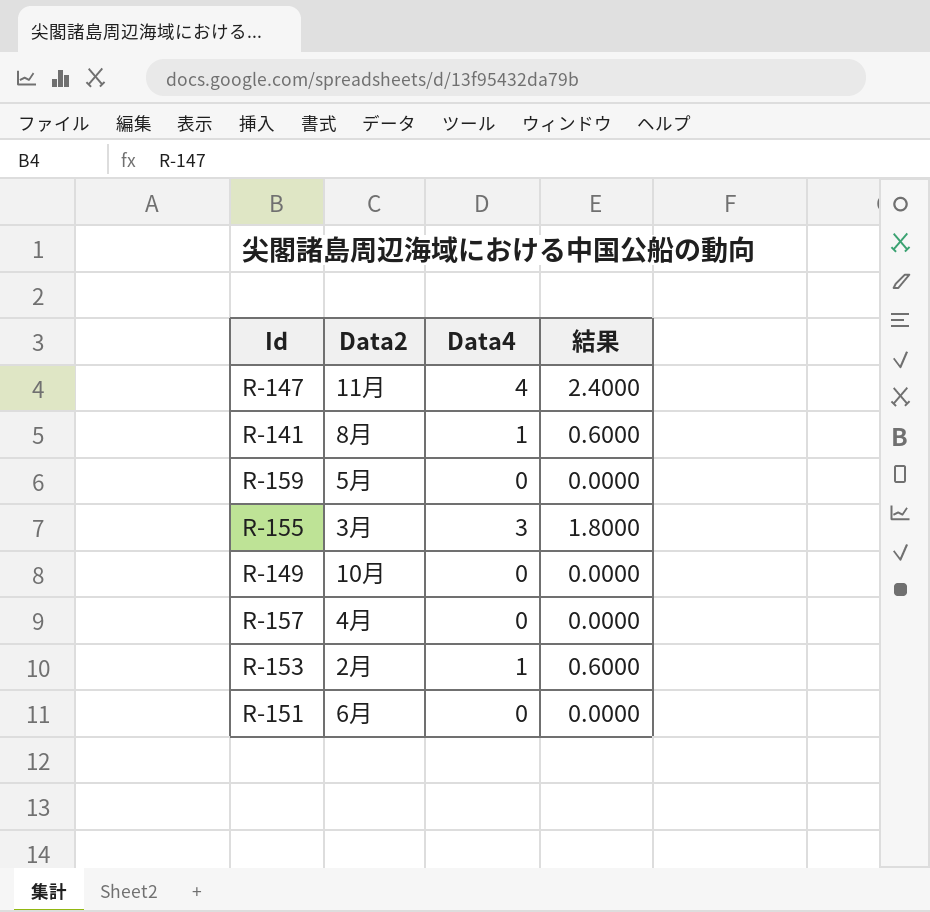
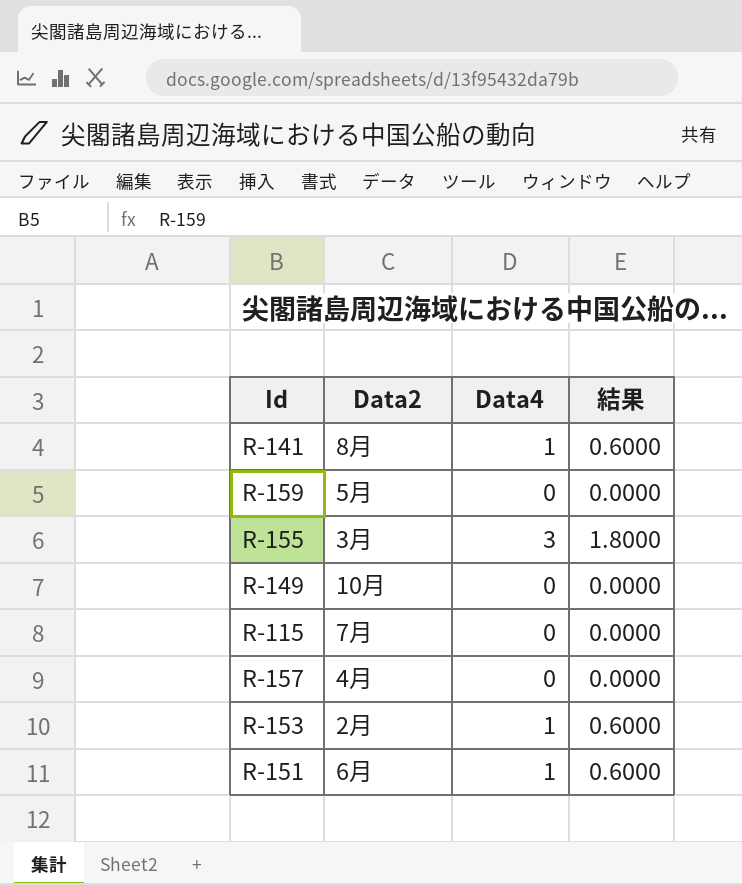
row R-147: 11月 | 4 | 2.4000 -> none
row R-115: none -> 7月 | 0 | 0.0000
R-151 | Data4: 0 -> 1
R-151 | 結果: 0.0000 -> 0.6000

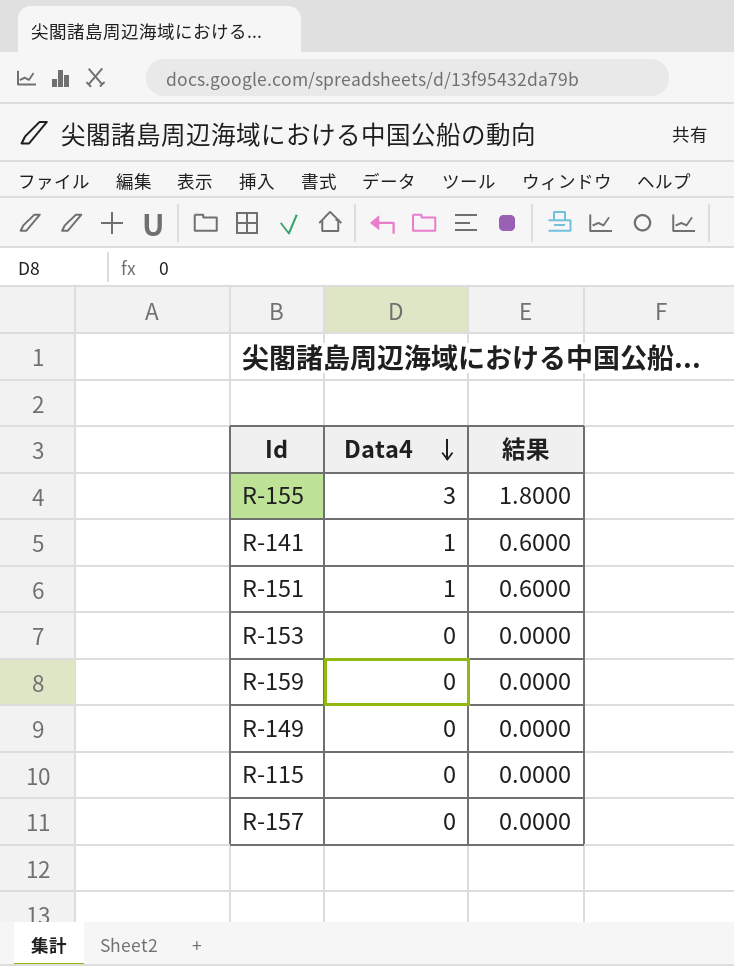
row order: none -> Data4 descending
column Data2 | position: 2 -> none
R-153 | Data4: 1 -> 0
R-153 | 結果: 0.6000 -> 0.0000

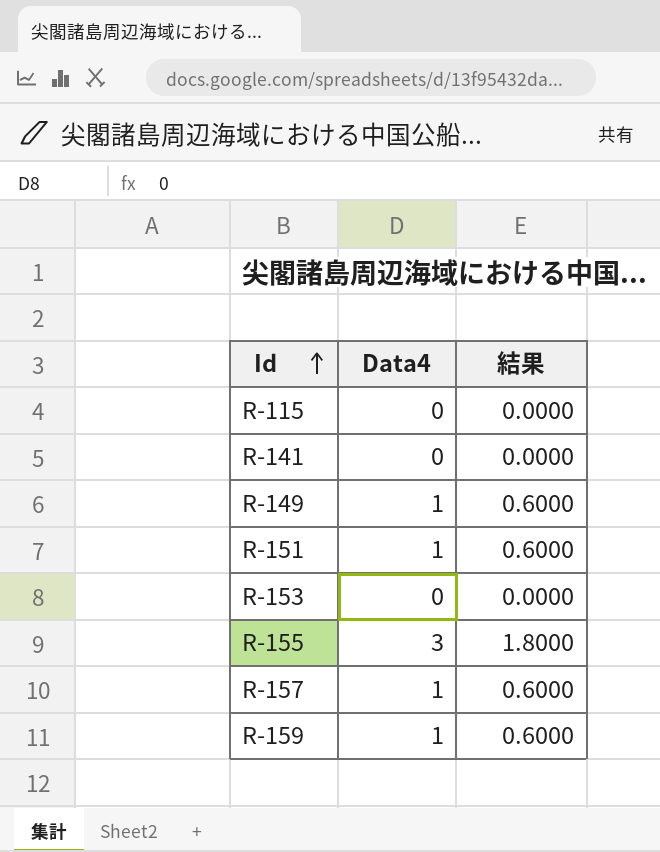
row order: Data4 descending -> Id ascending
R-141 | Data4: 1 -> 0
R-141 | 結果: 0.6000 -> 0.0000
R-149 | Data4: 0 -> 1
R-149 | 結果: 0.0000 -> 0.6000
R-157 | Data4: 0 -> 1
R-157 | 結果: 0.0000 -> 0.6000
R-159 | Data4: 0 -> 1
R-159 | 結果: 0.0000 -> 0.6000

